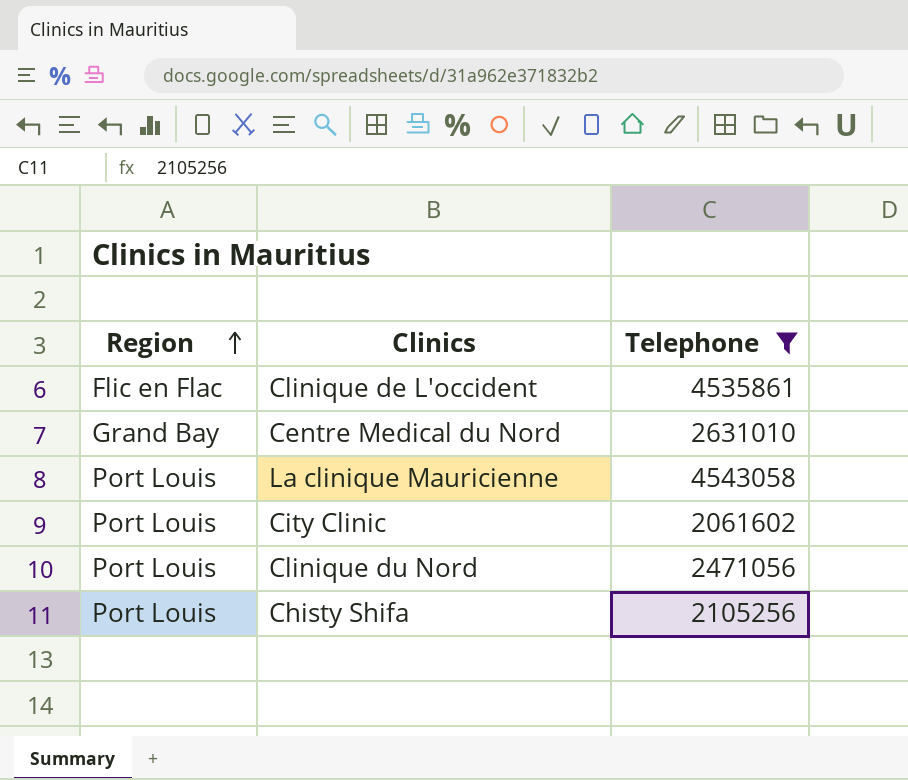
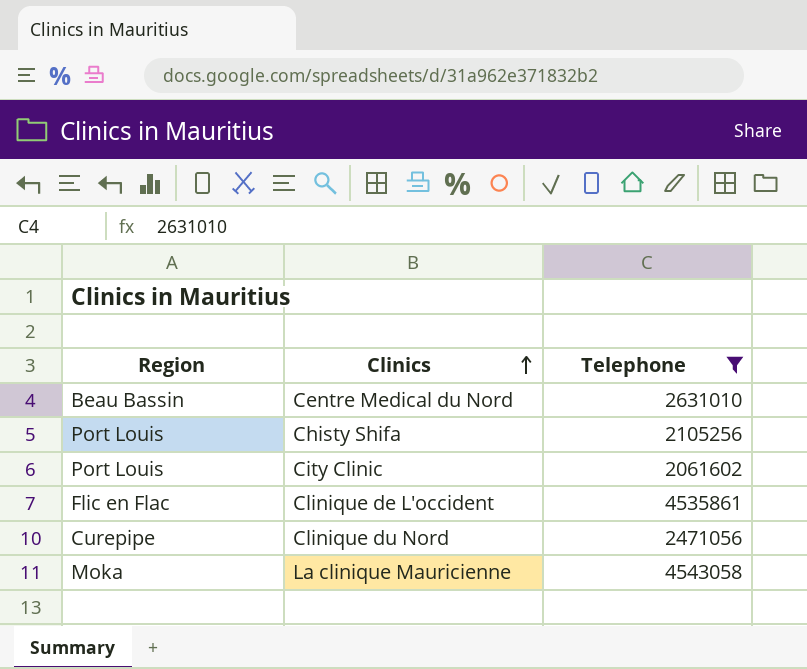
row order: Region ascending -> Clinics ascending
Centre Medical du Nord | Region: Grand Bay -> Beau Bassin
Clinique du Nord | Region: Port Louis -> Curepipe
La clinique Mauricienne | Region: Port Louis -> Moka

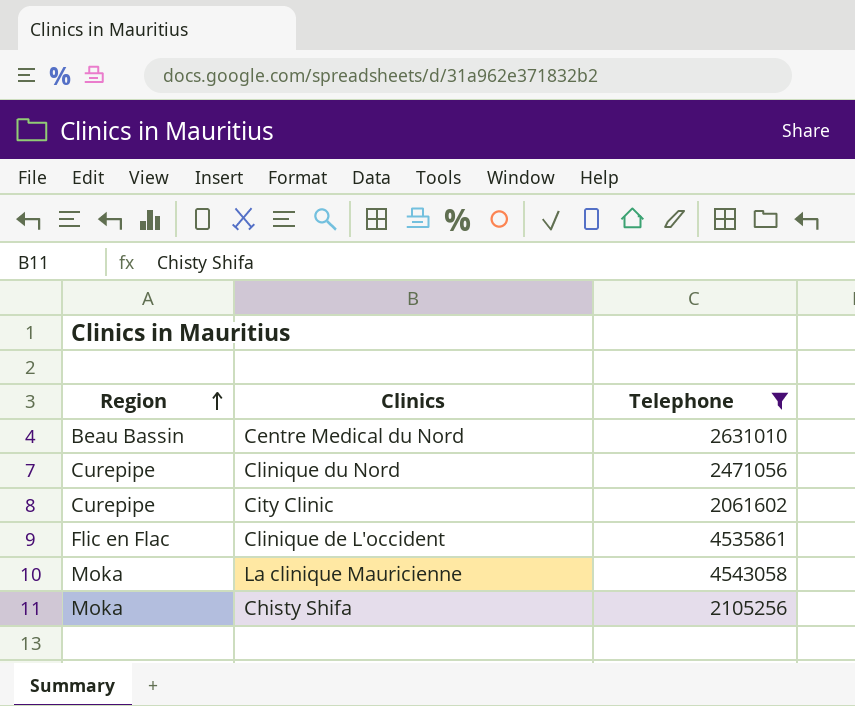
row order: Clinics ascending -> Region ascending
City Clinic | Region: Port Louis -> Curepipe
Chisty Shifa | Region: Port Louis -> Moka

